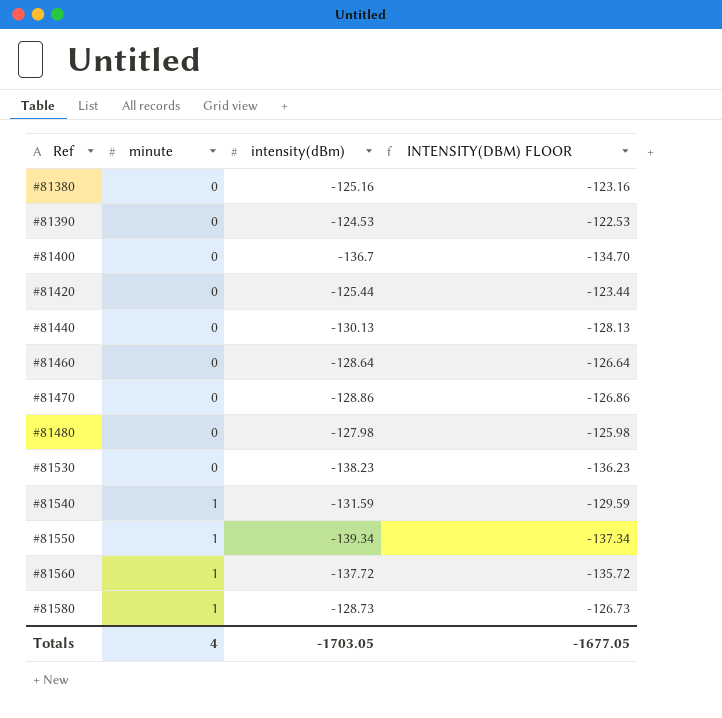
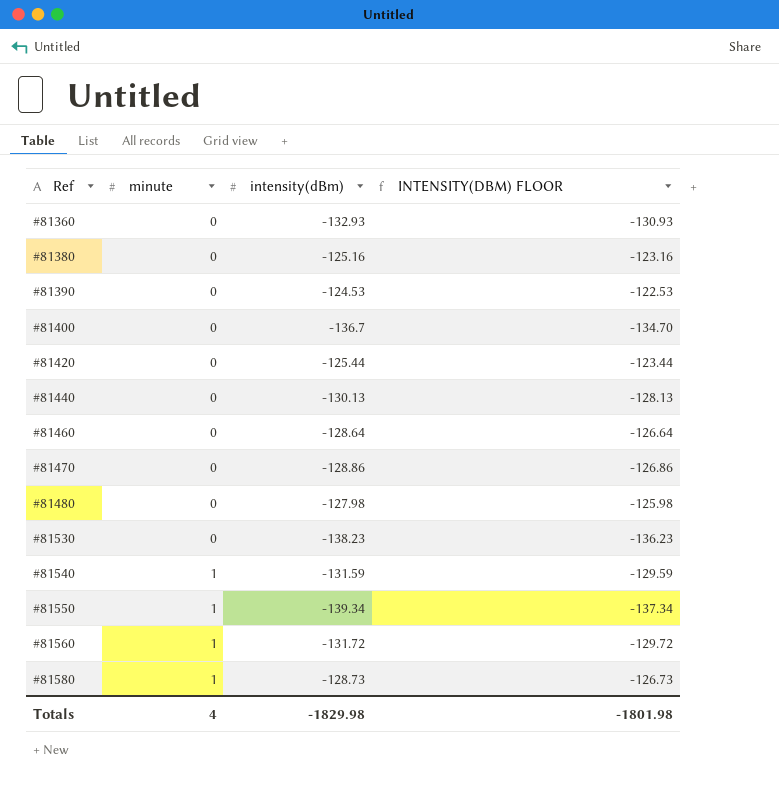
row #81360: none -> 0 | -132.93 | -130.93
#81560 | intensity(dBm): -137.72 -> -131.72
#81560 | INTENSITY(DBM) FLOOR: -135.72 -> -129.72
Totals | intensity(dBm): -1703.05 -> -1829.98
Totals | INTENSITY(DBM) FLOOR: -1677.05 -> -1801.98

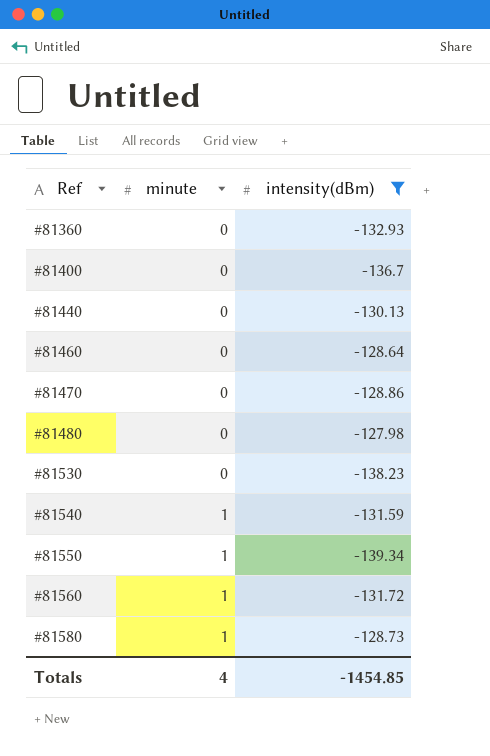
filter: none -> intensity(dBm) <= -127.98
column INTENSITY(DBM) FLOOR | formula: [intensity(dBm)] + 2 -> none
Totals | intensity(dBm): -1829.98 -> -1454.85

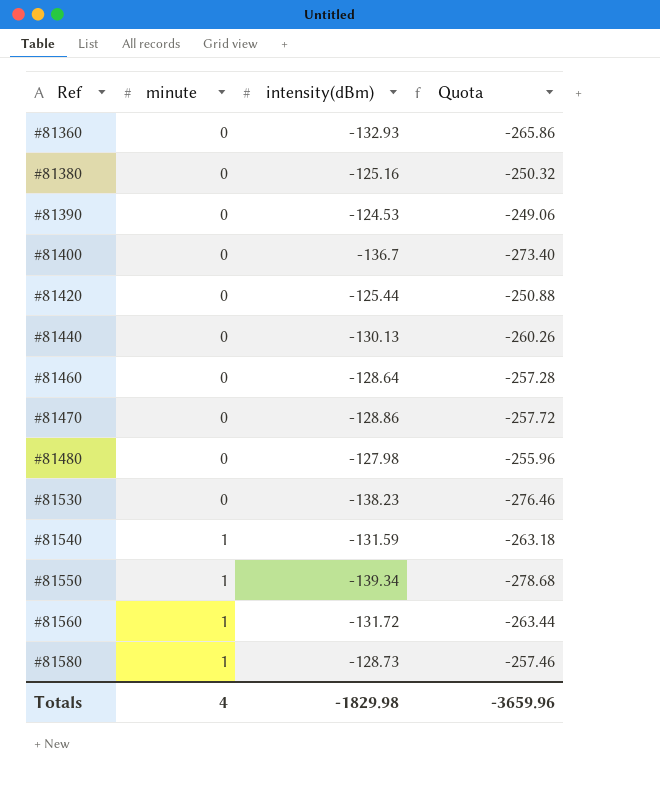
filter: intensity(dBm) <= -127.98 -> none
column Quota | formula: none -> [intensity(dBm)] * 2
Totals | intensity(dBm): -1454.85 -> -1829.98

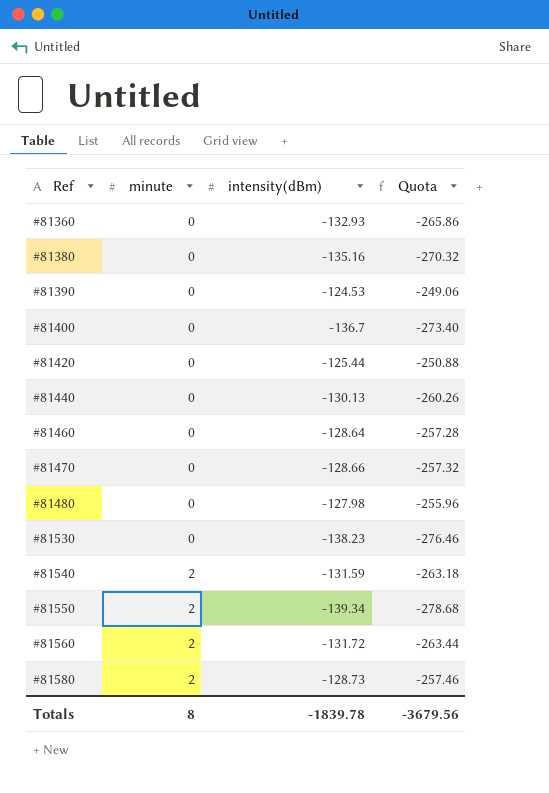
#81380 | intensity(dBm): -125.16 -> -135.16
#81380 | Quota: -250.32 -> -270.32
#81470 | intensity(dBm): -128.86 -> -128.66
#81470 | Quota: -257.72 -> -257.32
#81540 | minute: 1 -> 2
#81550 | minute: 1 -> 2
#81560 | minute: 1 -> 2
#81580 | minute: 1 -> 2
Totals | minute: 4 -> 8
Totals | intensity(dBm): -1829.98 -> -1839.78
Totals | Quota: -3659.96 -> -3679.56

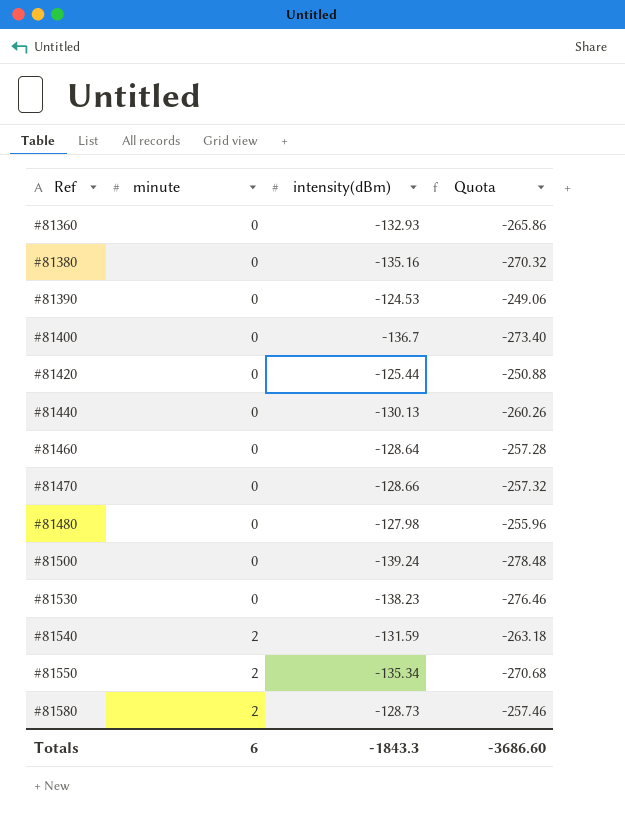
row #81560: 2 | -131.72 | -263.44 -> none
row #81500: none -> 0 | -139.24 | -278.48
#81550 | intensity(dBm): -139.34 -> -135.34
#81550 | Quota: -278.68 -> -270.68
Totals | minute: 8 -> 6
Totals | intensity(dBm): -1839.78 -> -1843.3
Totals | Quota: -3679.56 -> -3686.60

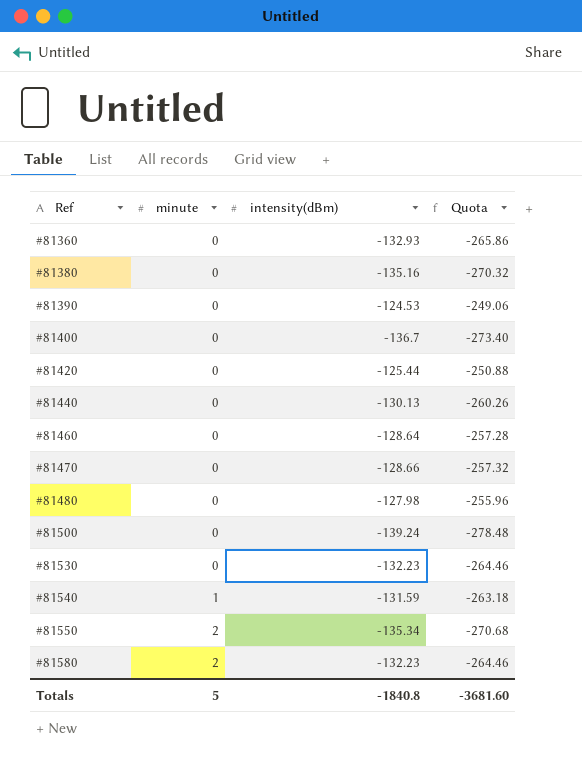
#81530 | intensity(dBm): -138.23 -> -132.23
#81530 | Quota: -276.46 -> -264.46
#81540 | minute: 2 -> 1
#81580 | intensity(dBm): -128.73 -> -132.23
#81580 | Quota: -257.46 -> -264.46
Totals | minute: 6 -> 5
Totals | intensity(dBm): -1843.3 -> -1840.8
Totals | Quota: -3686.60 -> -3681.60

